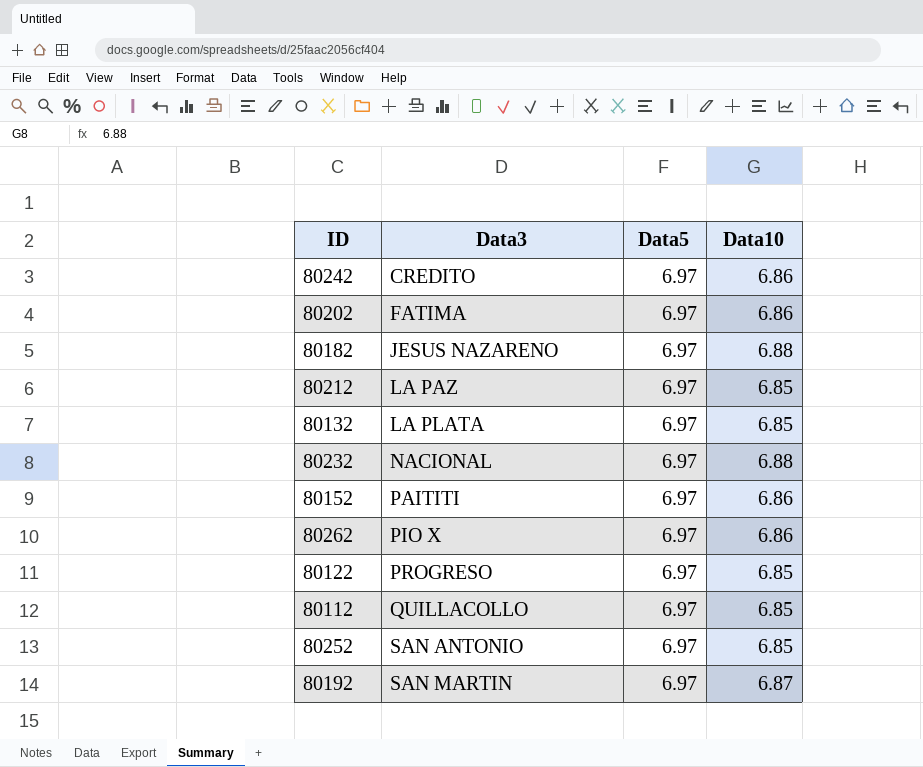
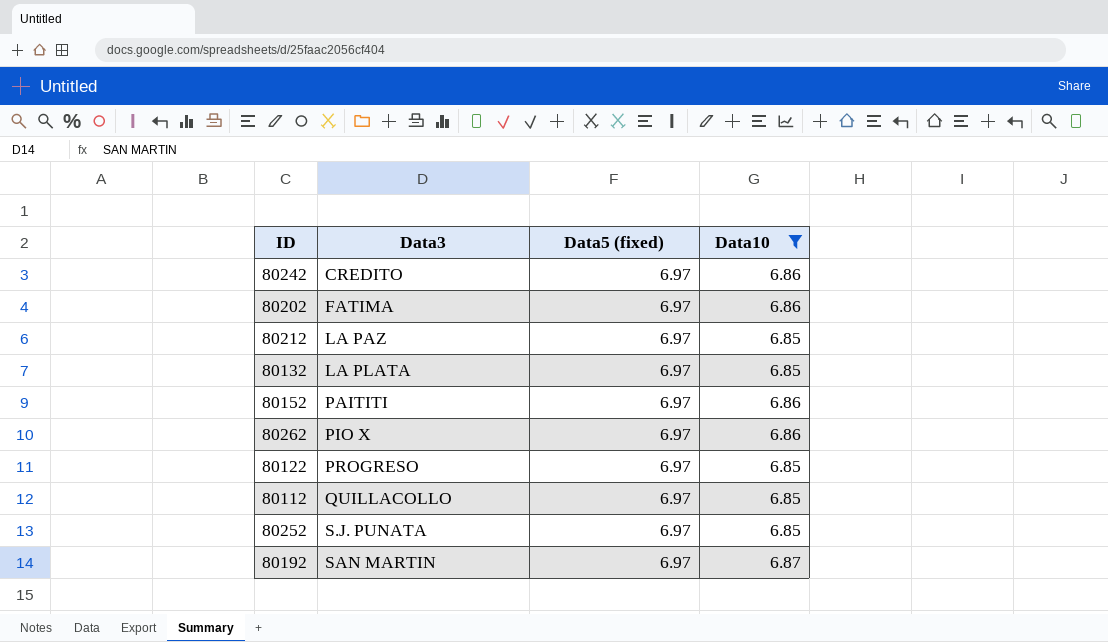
filter: none -> Data10 != 6.88
column name: Data5 -> Data5 (fixed)
80252 | Data3: SAN ANTONIO -> S.J. PUNATA

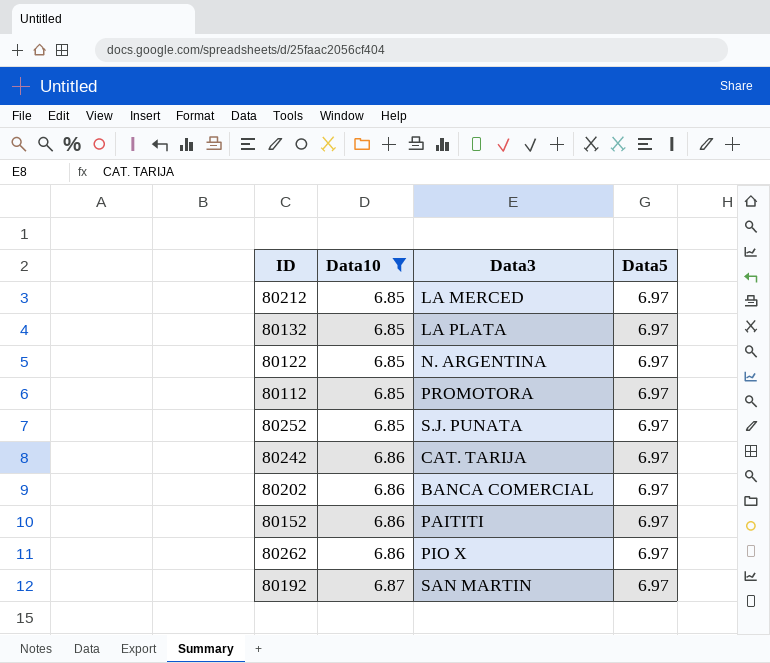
row order: Data3 ascending -> Data10 ascending
column Data10 | position: 4 -> 2
column name: Data5 (fixed) -> Data5
80212 | Data3: LA PAZ -> LA MERCED
80122 | Data3: PROGRESO -> N. ARGENTINA
80112 | Data3: QUILLACOLLO -> PROMOTORA
80242 | Data3: CREDITO -> CAT. TARIJA
80202 | Data3: FATIMA -> BANCA COMERCIAL

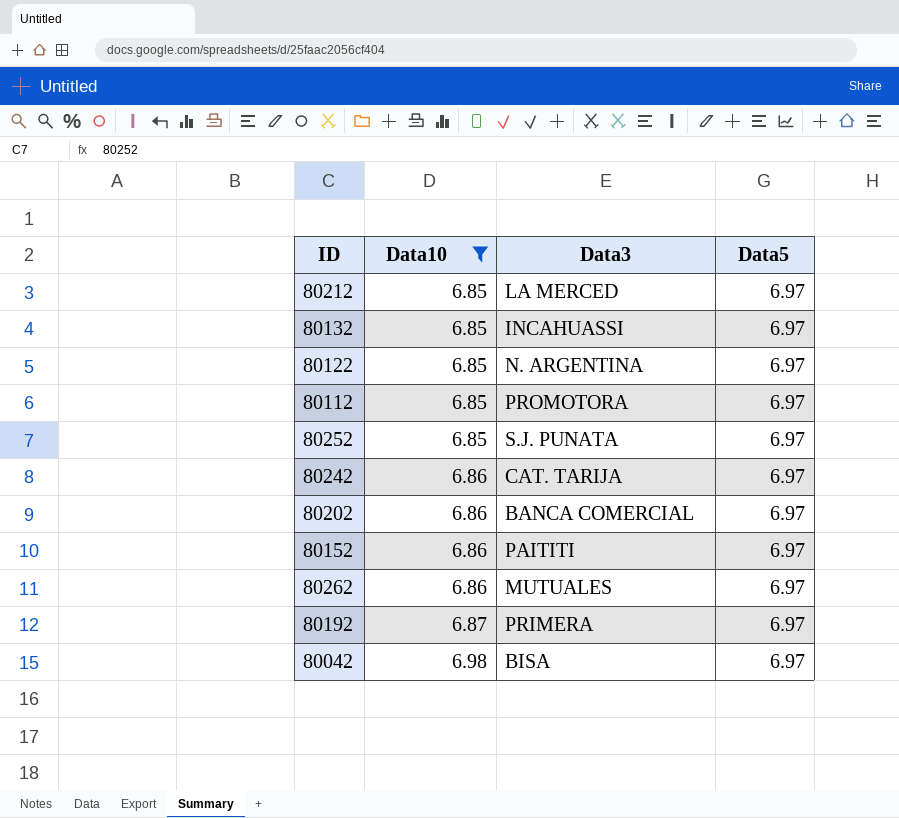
80132 | Data3: LA PLATA -> INCAHUASSI
80262 | Data3: PIO X -> MUTUALES
80192 | Data3: SAN MARTIN -> PRIMERA
row 80042: none -> 6.98 | BISA | 6.97

